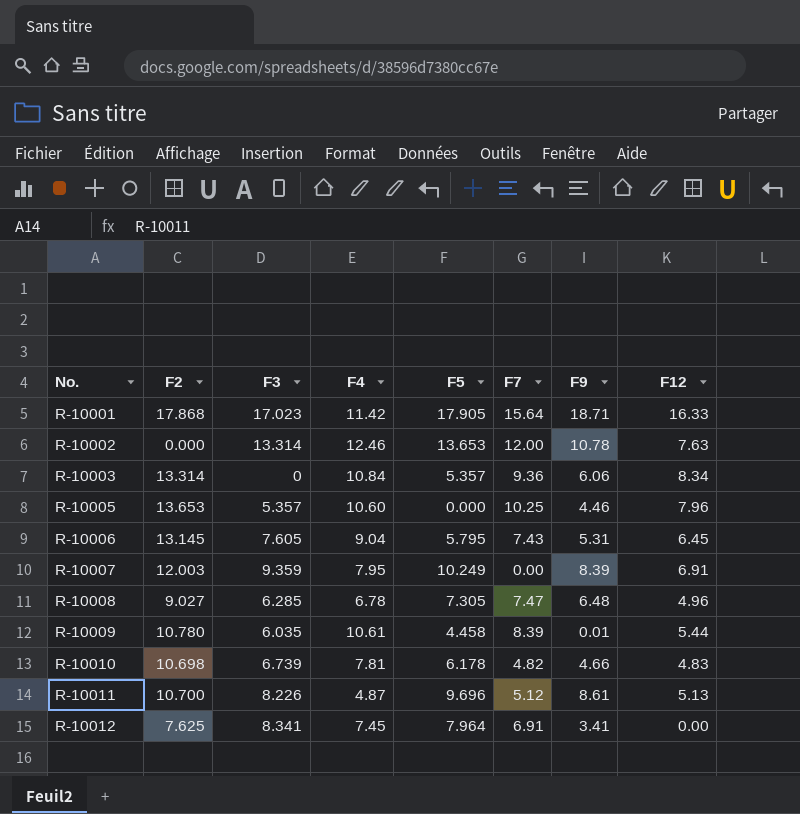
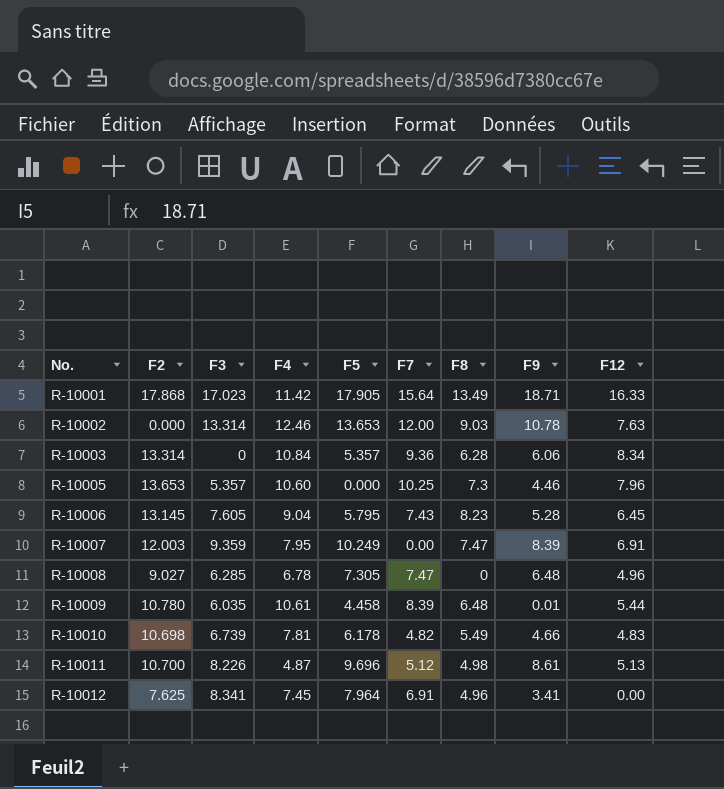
column F8 | position: none -> 7
R-10006 | F9: 5.31 -> 5.28

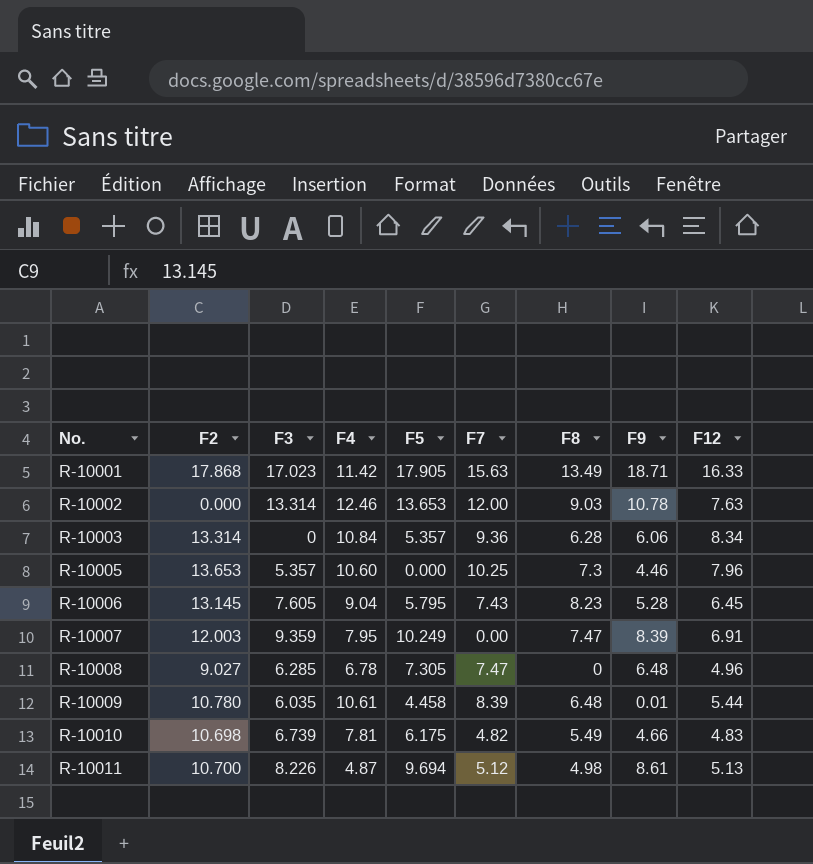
row R-10012: 7.625 | 8.341 | 7.45 | 7.964 | 6.91 | 4.96 | 3.41 | 0.00 -> none
R-10001 | F7: 15.64 -> 15.63
R-10010 | F5: 6.178 -> 6.175
R-10011 | F5: 9.696 -> 9.694

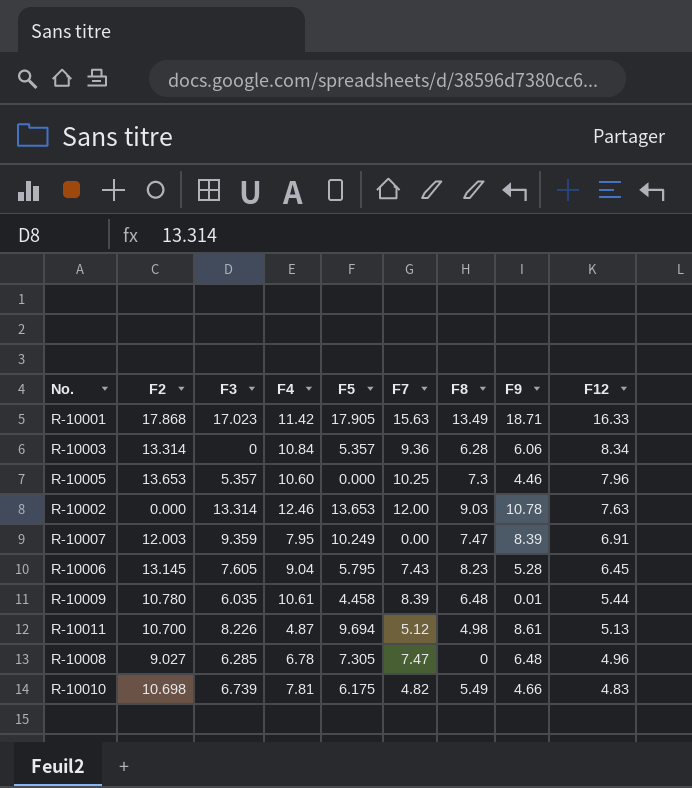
row order: No. ascending -> F12 descending

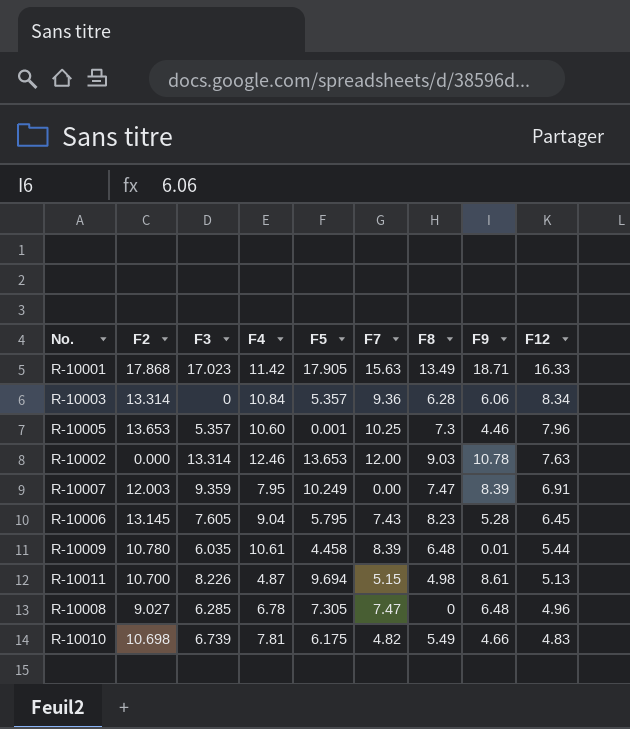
R-10005 | F5: 0.000 -> 0.001
R-10011 | F7: 5.12 -> 5.15

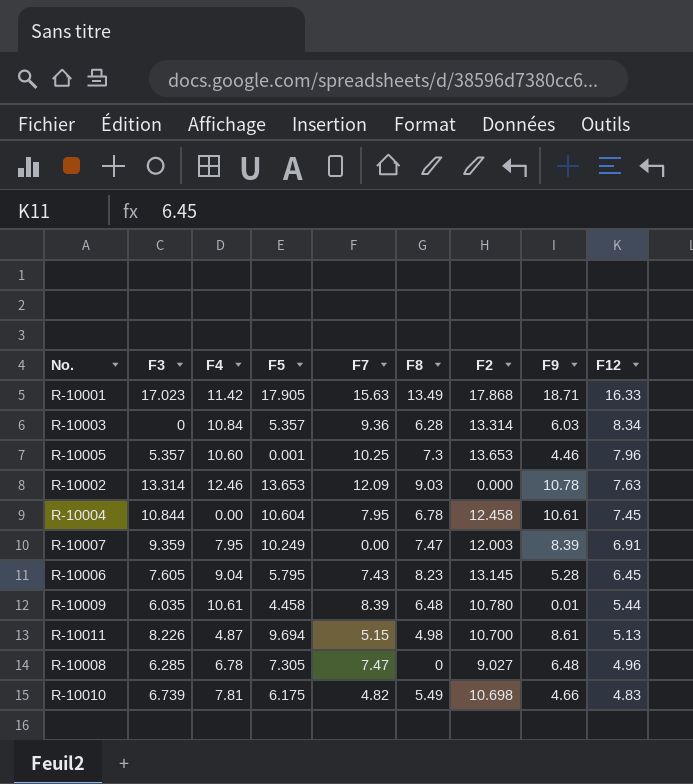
column F2 | position: 2 -> 7
R-10003 | F9: 6.06 -> 6.03
R-10002 | F7: 12.00 -> 12.09
row R-10004: none -> 10.844 | 0.00 | 10.604 | 7.95 | 6.78 | 12.458 | 10.61 | 7.45

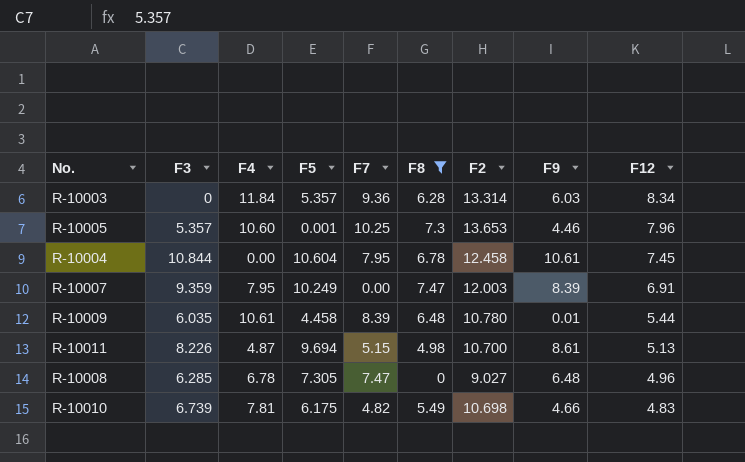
filter: none -> F8 <= 7.47
R-10003 | F4: 10.84 -> 11.84

